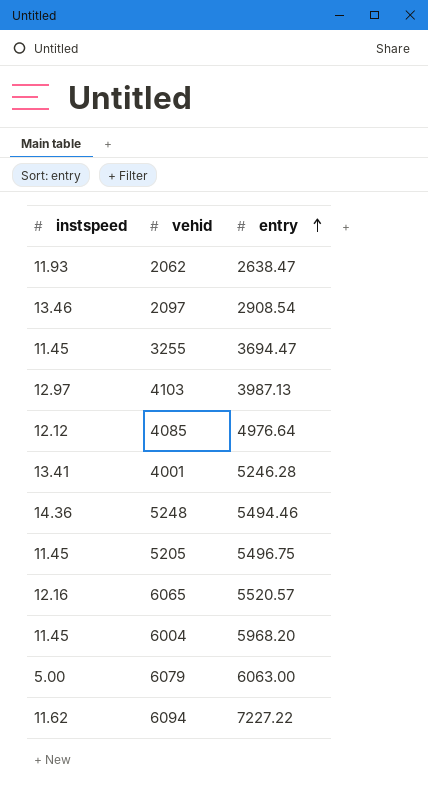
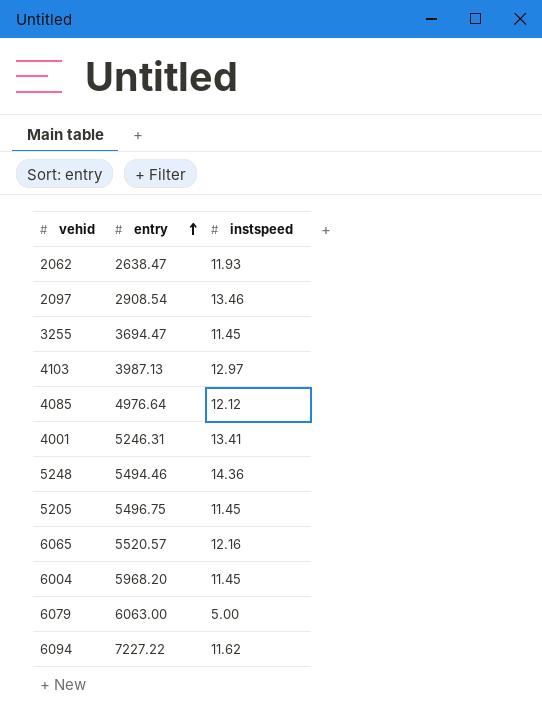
column instspeed | position: 1 -> 3
4001 | entry: 5246.28 -> 5246.31

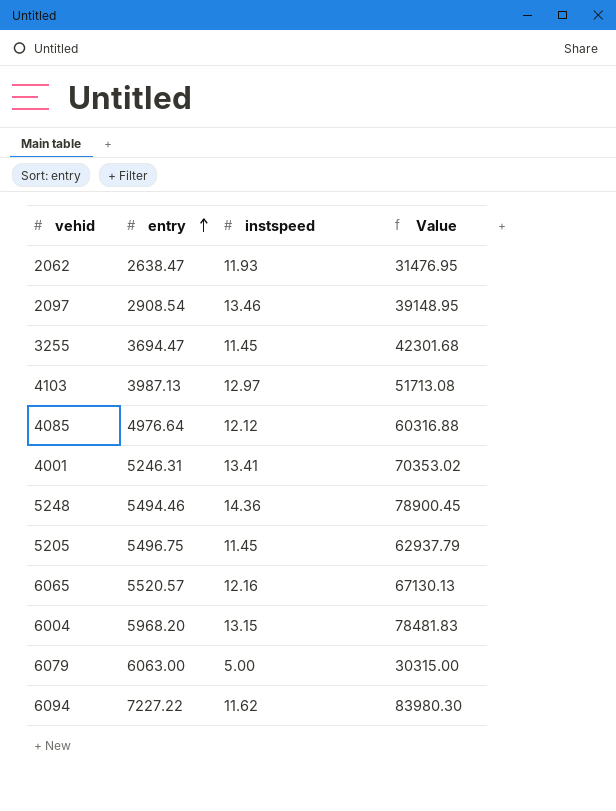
column Value | formula: none -> [entry] * [instspeed]
6004 | instspeed: 11.45 -> 13.15

